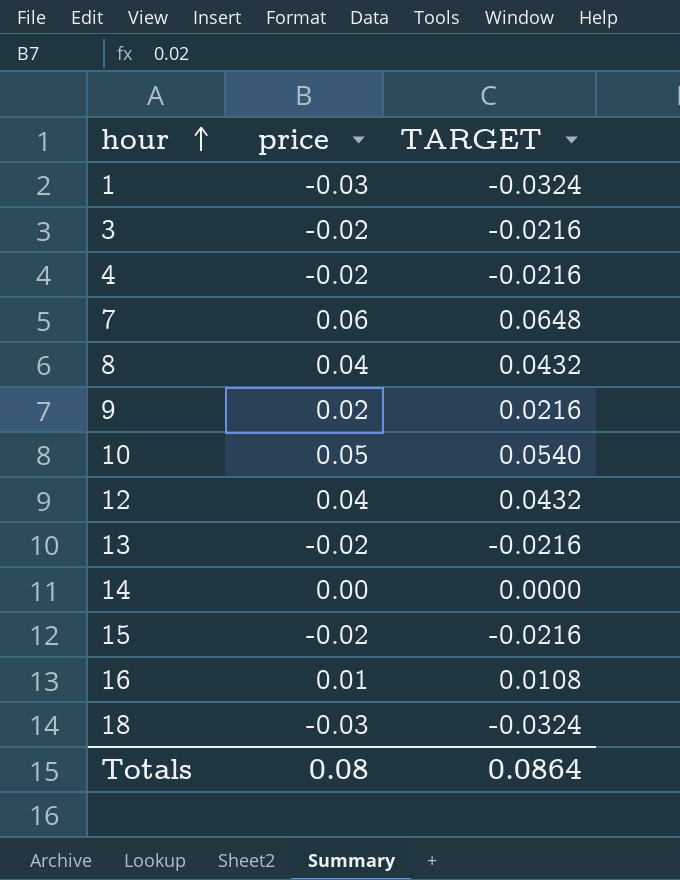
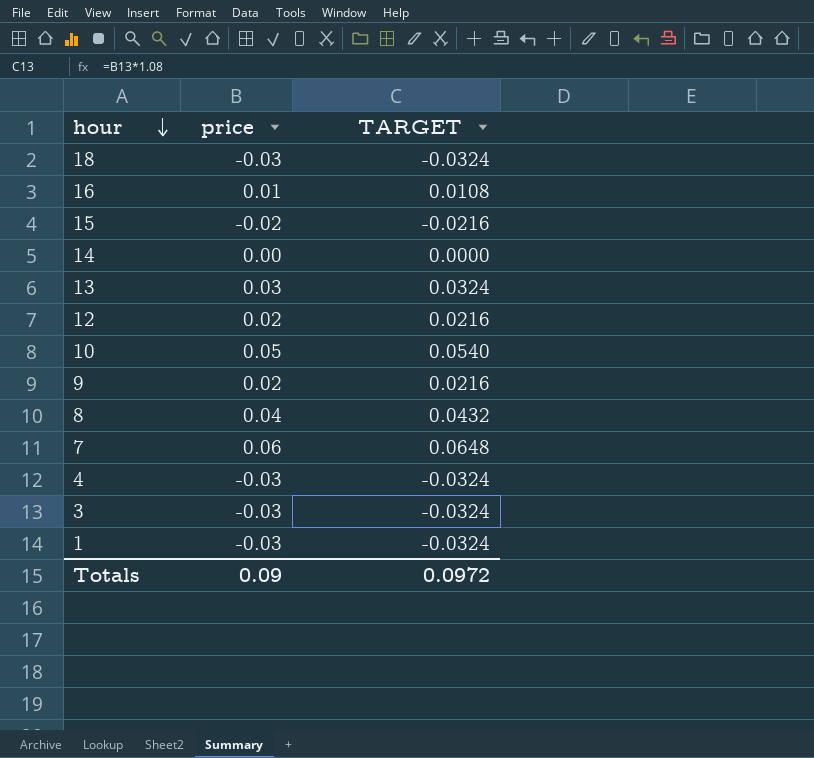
row order: hour ascending -> hour descending
13 | price: -0.02 -> 0.03
13 | TARGET: -0.0216 -> 0.0324
12 | price: 0.04 -> 0.02
12 | TARGET: 0.0432 -> 0.0216
4 | price: -0.02 -> -0.03
4 | TARGET: -0.0216 -> -0.0324
3 | price: -0.02 -> -0.03
3 | TARGET: -0.0216 -> -0.0324
Totals | price: 0.08 -> 0.09
Totals | TARGET: 0.0864 -> 0.0972

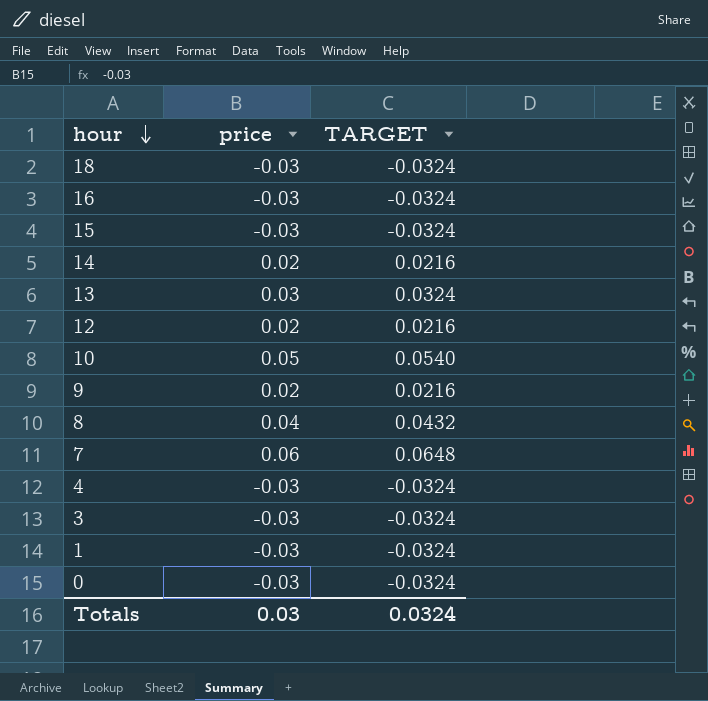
16 | price: 0.01 -> -0.03
16 | TARGET: 0.0108 -> -0.0324
15 | price: -0.02 -> -0.03
15 | TARGET: -0.0216 -> -0.0324
14 | price: 0.00 -> 0.02
14 | TARGET: 0.0000 -> 0.0216
row 0: none -> -0.03 | -0.0324
Totals | price: 0.09 -> 0.03
Totals | TARGET: 0.0972 -> 0.0324

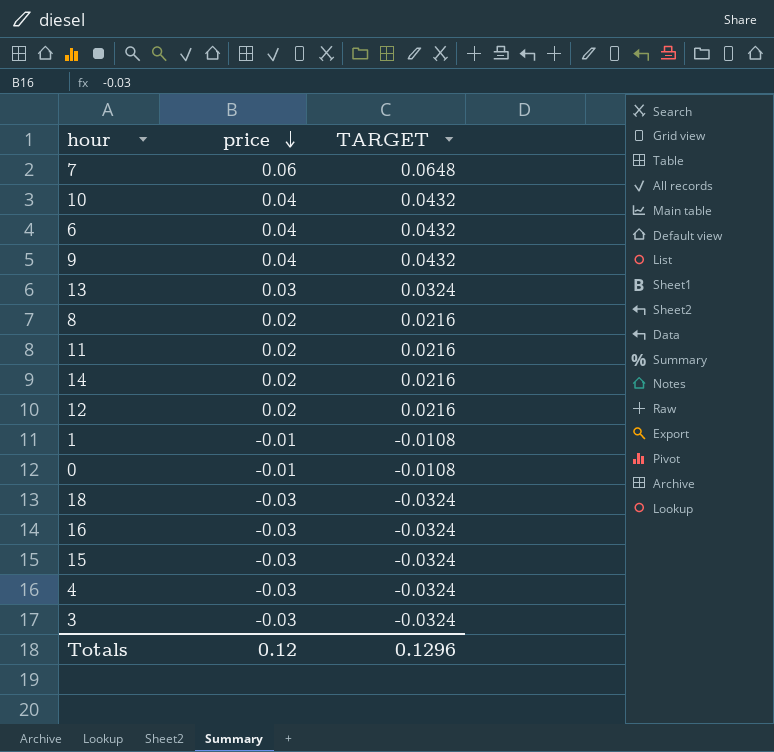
row order: hour descending -> price descending
10 | price: 0.05 -> 0.04
10 | TARGET: 0.0540 -> 0.0432
row 6: none -> 0.04 | 0.0432
9 | price: 0.02 -> 0.04
9 | TARGET: 0.0216 -> 0.0432
8 | price: 0.04 -> 0.02
8 | TARGET: 0.0432 -> 0.0216
row 11: none -> 0.02 | 0.0216
1 | price: -0.03 -> -0.01
1 | TARGET: -0.0324 -> -0.0108
0 | price: -0.03 -> -0.01
0 | TARGET: -0.0324 -> -0.0108
Totals | price: 0.03 -> 0.12
Totals | TARGET: 0.0324 -> 0.1296

